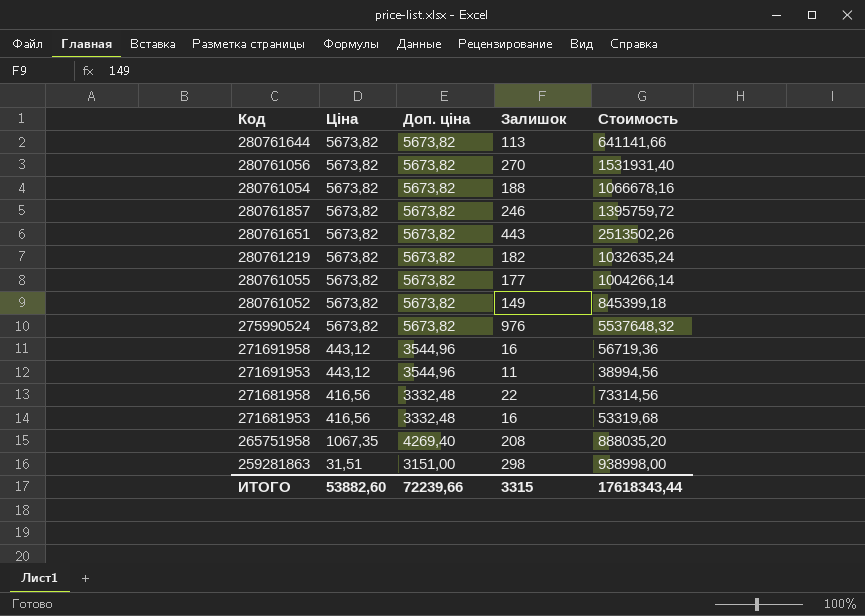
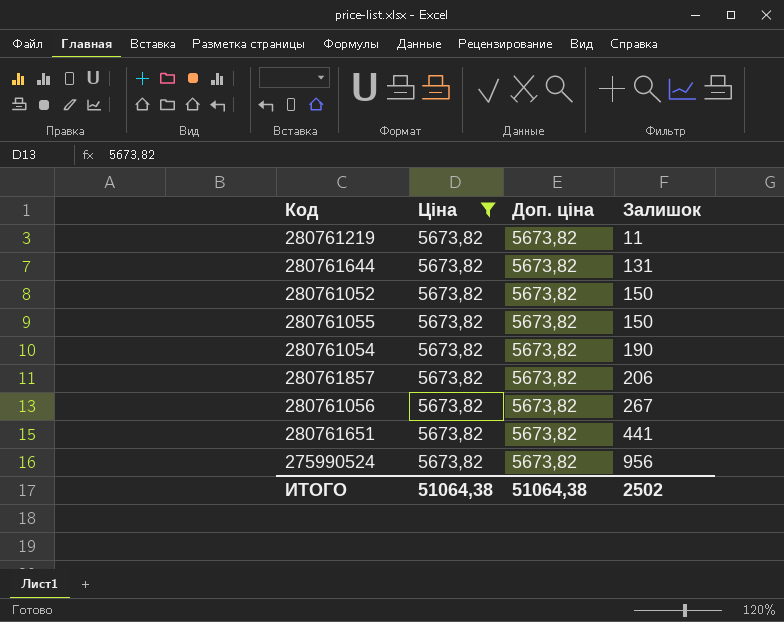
filter: none -> Ціна = 5673,82
row order: none -> Залишок ascending
column Стоимость | formula: [Доп. ціна] * [Залишок] -> none
280761219 | Залишок: 182 -> 11
280761644 | Залишок: 113 -> 131
280761052 | Залишок: 149 -> 150
280761055 | Залишок: 177 -> 150
280761054 | Залишок: 188 -> 190
280761857 | Залишок: 246 -> 206
280761056 | Залишок: 270 -> 267
280761651 | Залишок: 443 -> 441
275990524 | Залишок: 976 -> 956
ИТОГО | Ціна: 53882,60 -> 51064,38
ИТОГО | Доп. ціна: 72239,66 -> 51064,38
ИТОГО | Залишок: 3315 -> 2502

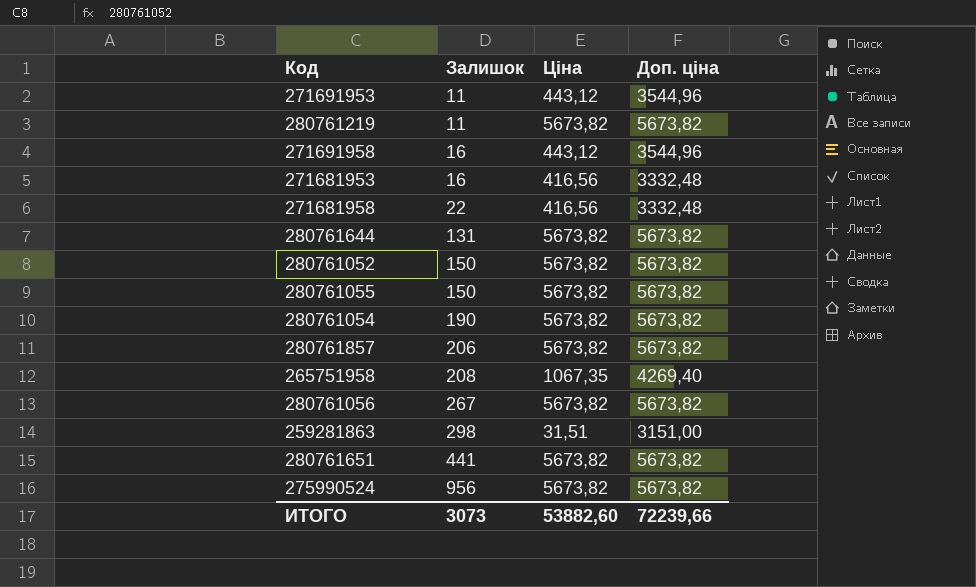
filter: Ціна = 5673,82 -> none
column Залишок | position: 4 -> 2
ИТОГО | Залишок: 2502 -> 3073
ИТОГО | Ціна: 51064,38 -> 53882,60
ИТОГО | Доп. ціна: 51064,38 -> 72239,66

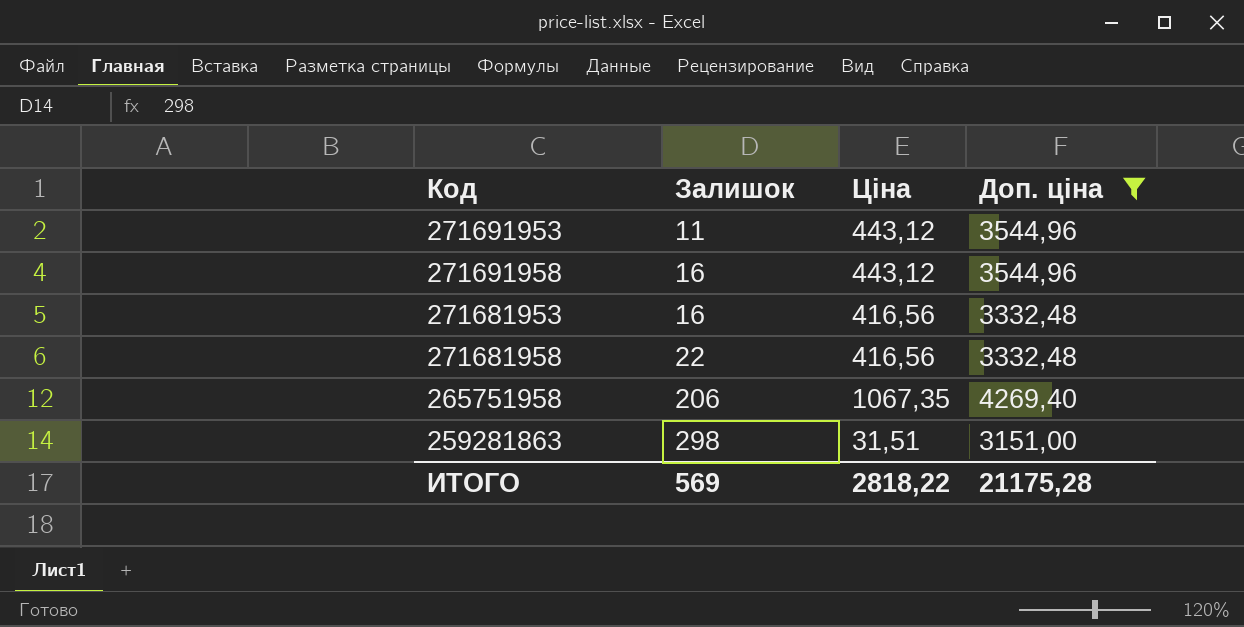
filter: none -> Доп. ціна != 5673,82
265751958 | Залишок: 208 -> 206
ИТОГО | Залишок: 3073 -> 569
ИТОГО | Ціна: 53882,60 -> 2818,22
ИТОГО | Доп. ціна: 72239,66 -> 21175,28

